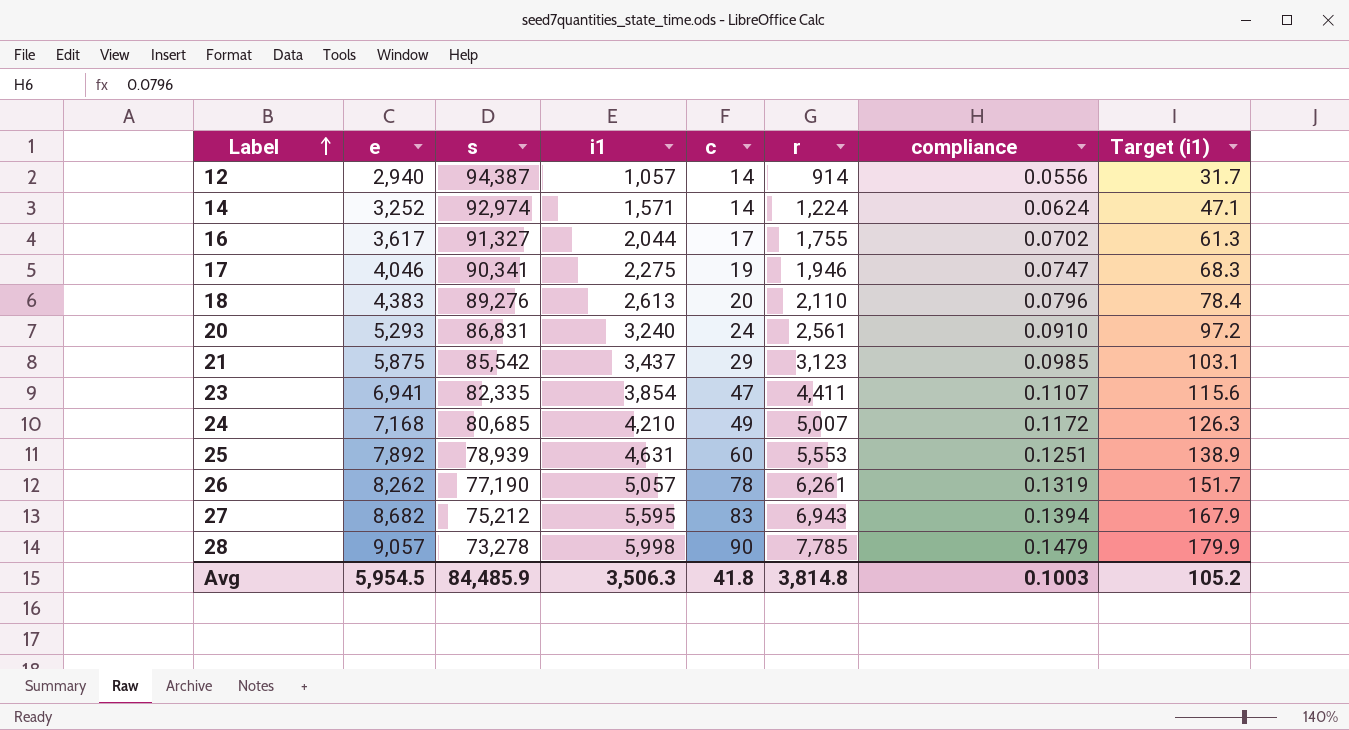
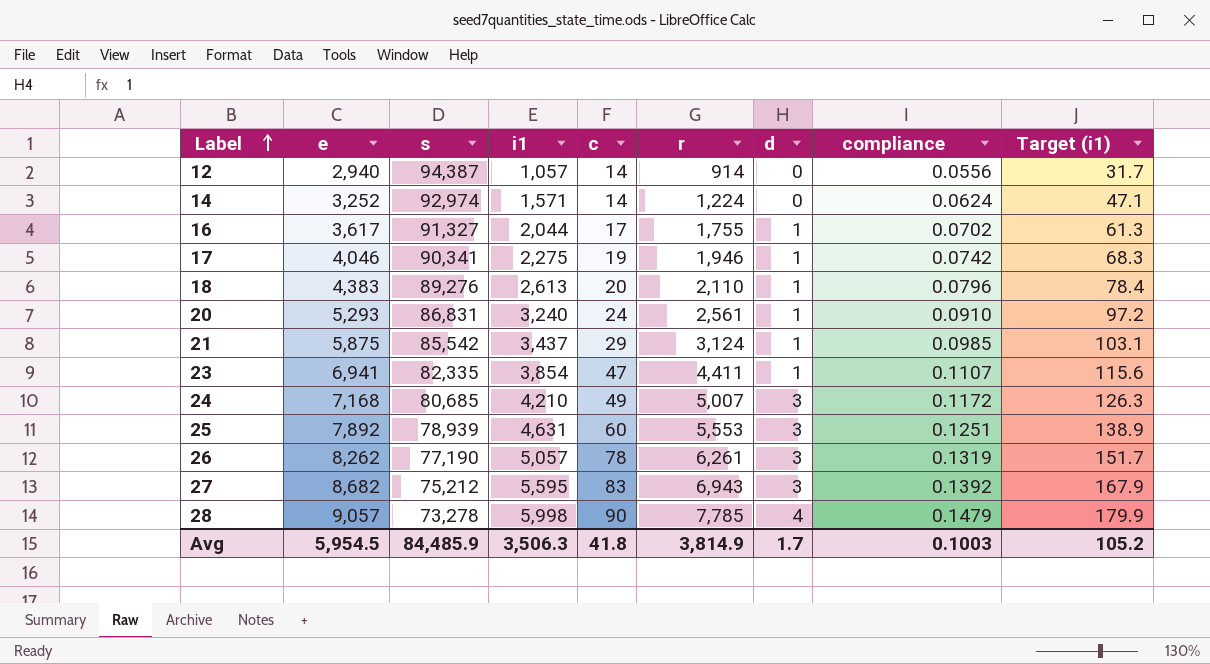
column d | position: none -> 7
17 | compliance: 0.0747 -> 0.0742
21 | r: 3,123 -> 3,124
27 | compliance: 0.1394 -> 0.1392
Avg | r: 3,814.8 -> 3,814.9

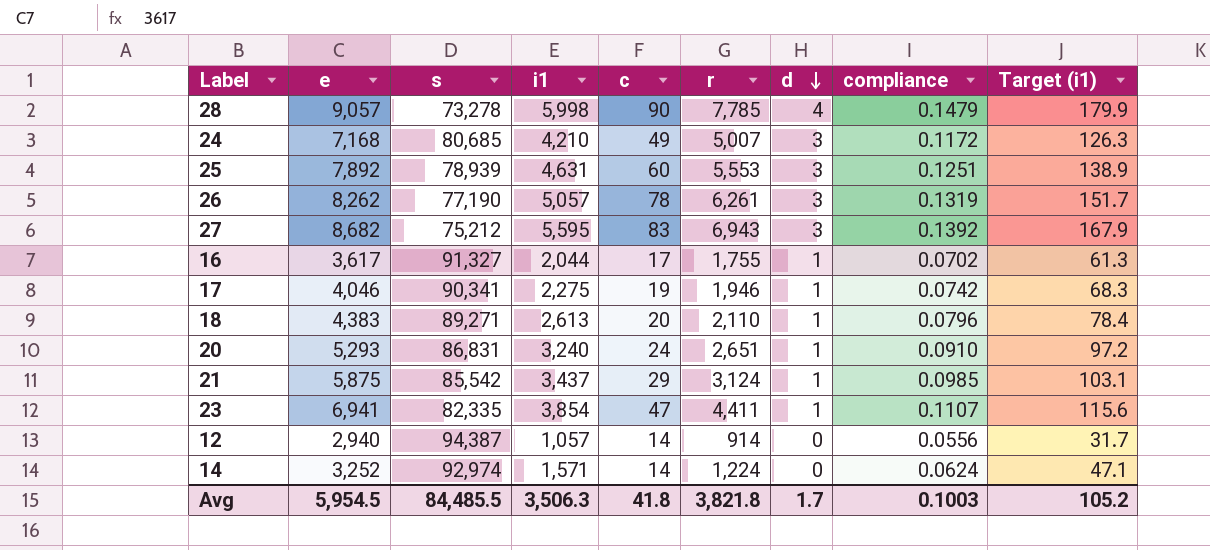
row order: Label ascending -> d descending
18 | s: 89,276 -> 89,271
20 | r: 2,561 -> 2,651
Avg | s: 84,485.9 -> 84,485.5
Avg | r: 3,814.9 -> 3,821.8

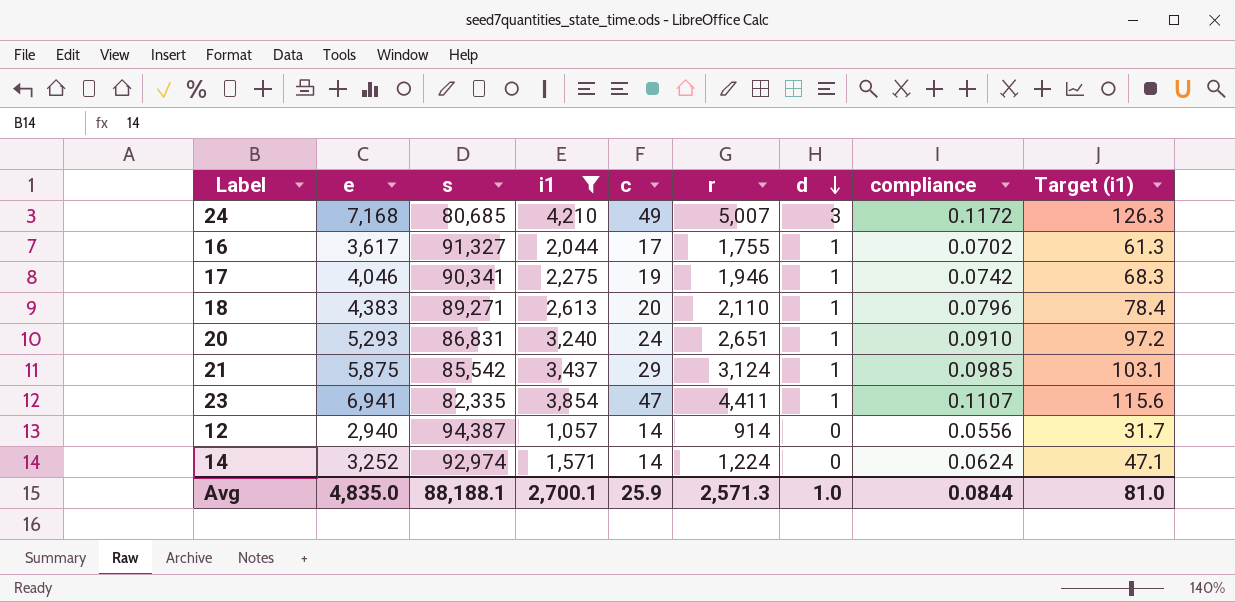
filter: none -> i1 <= 4,210
Avg | e: 5,954.5 -> 4,835.0
Avg | s: 84,485.5 -> 88,188.1
Avg | i1: 3,506.3 -> 2,700.1
Avg | c: 41.8 -> 25.9
Avg | r: 3,821.8 -> 2,571.3
Avg | d: 1.7 -> 1.0
Avg | compliance: 0.1003 -> 0.0844
Avg | Target (i1): 105.2 -> 81.0

